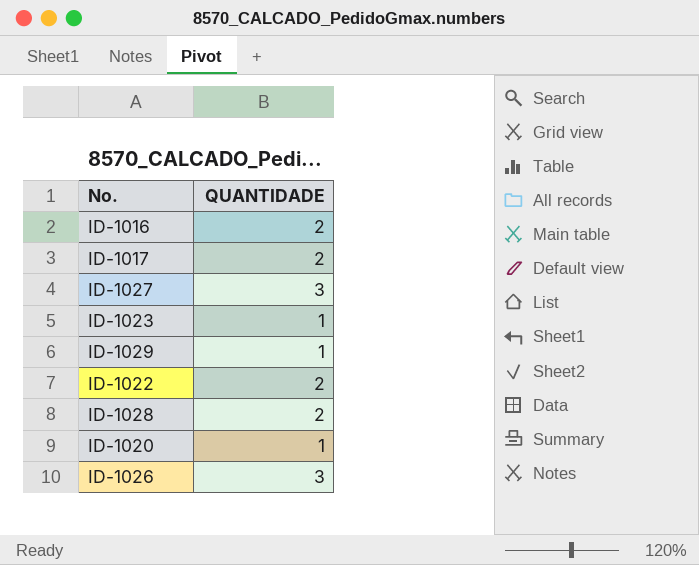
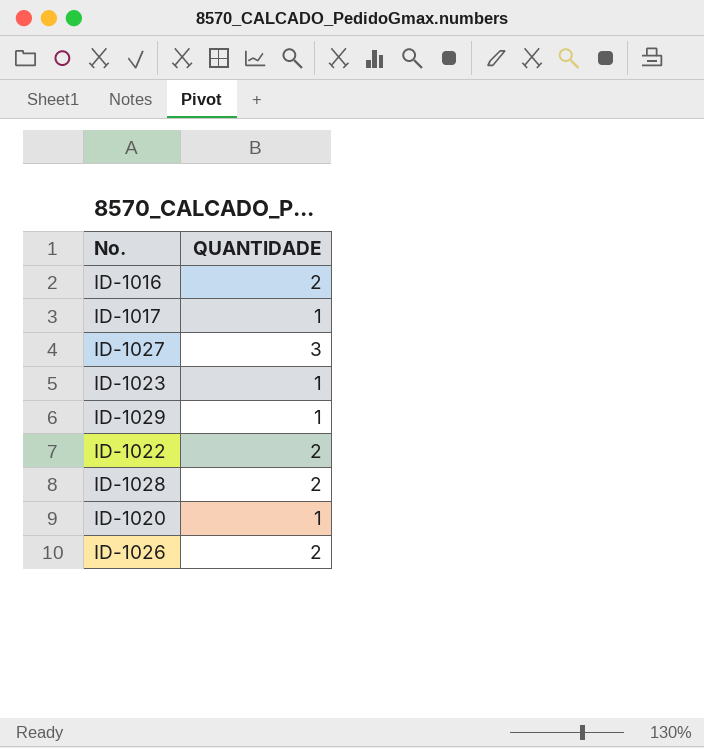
ID-1017 | QUANTIDADE: 2 -> 1
ID-1026 | QUANTIDADE: 3 -> 2

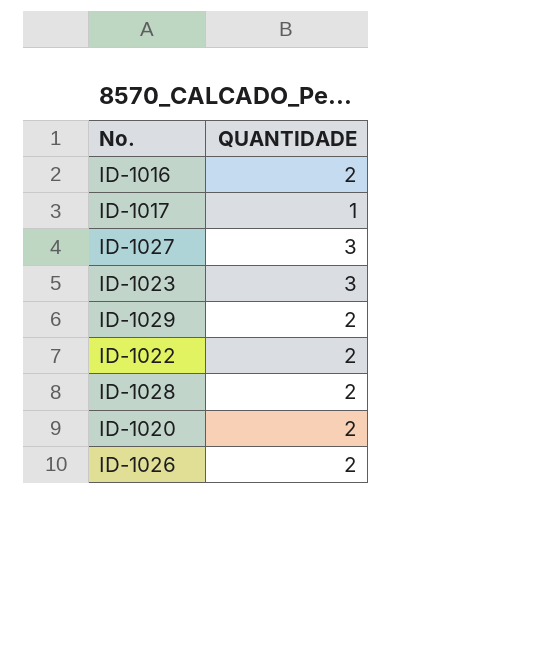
ID-1023 | QUANTIDADE: 1 -> 3
ID-1029 | QUANTIDADE: 1 -> 2
ID-1020 | QUANTIDADE: 1 -> 2

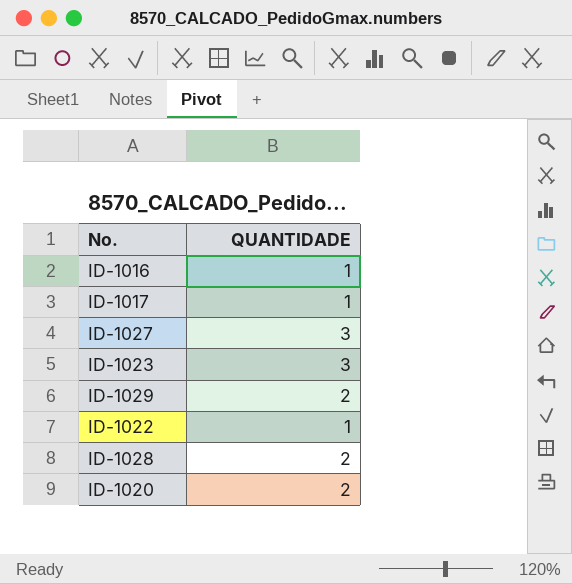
row ID-1026: 2 -> none
ID-1016 | QUANTIDADE: 2 -> 1
ID-1022 | QUANTIDADE: 2 -> 1

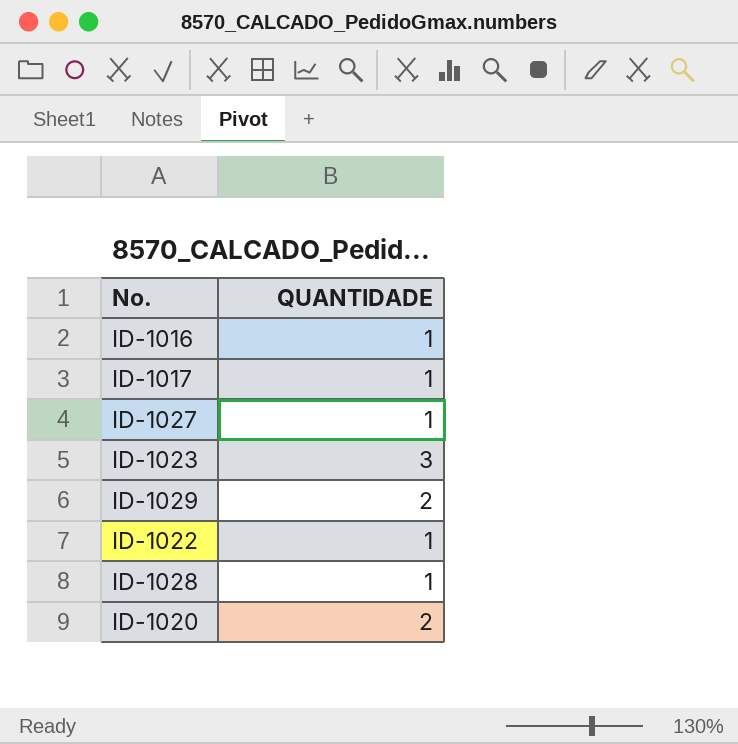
ID-1027 | QUANTIDADE: 3 -> 1
ID-1028 | QUANTIDADE: 2 -> 1

